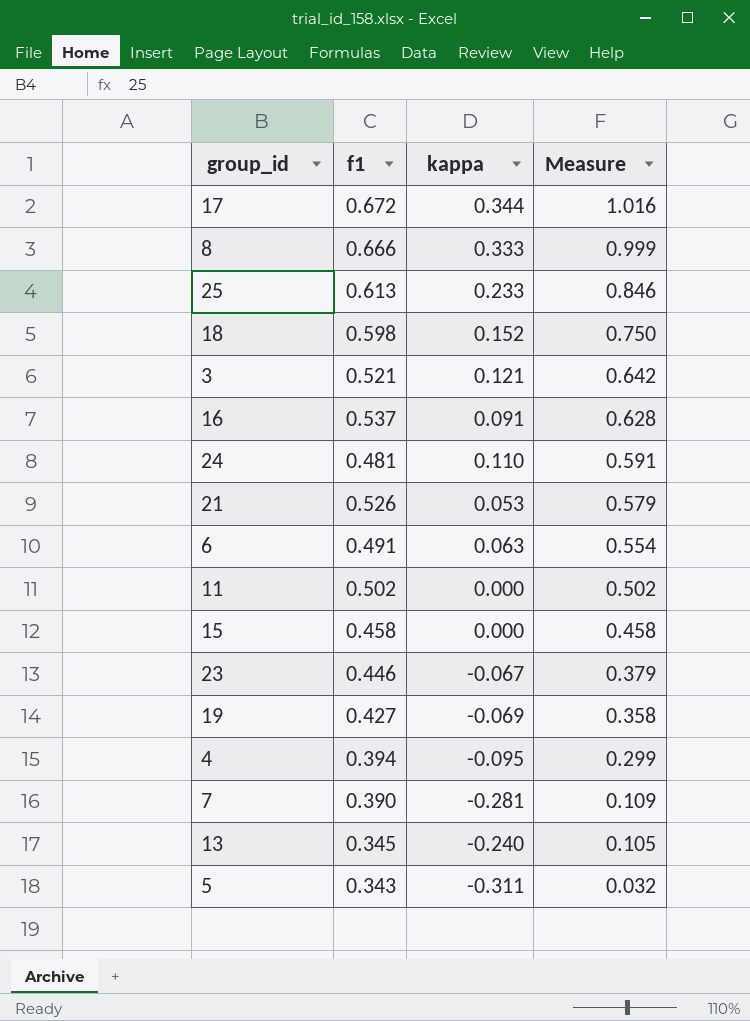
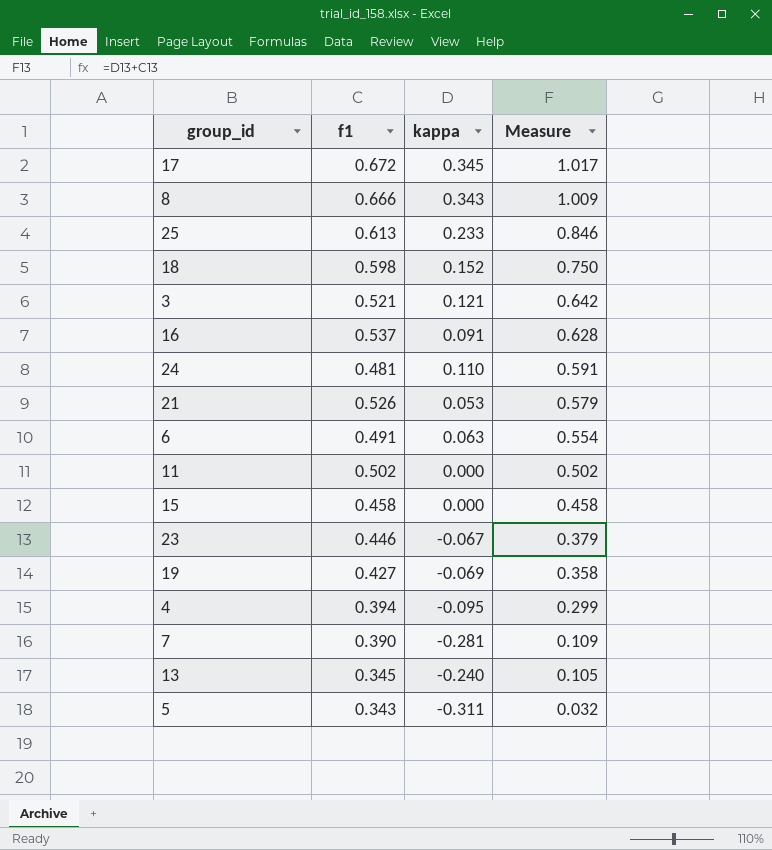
17 | kappa: 0.344 -> 0.345
17 | Measure: 1.016 -> 1.017
8 | kappa: 0.333 -> 0.343
8 | Measure: 0.999 -> 1.009

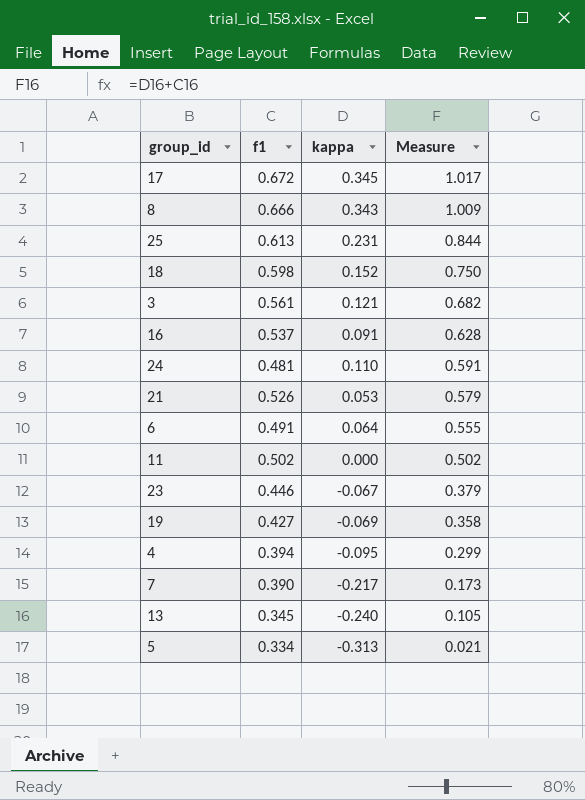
row 15: 0.458 | 0.000 | 0.458 -> none
25 | kappa: 0.233 -> 0.231
25 | Measure: 0.846 -> 0.844
3 | f1: 0.521 -> 0.561
3 | Measure: 0.642 -> 0.682
6 | kappa: 0.063 -> 0.064
6 | Measure: 0.554 -> 0.555
7 | kappa: -0.281 -> -0.217
7 | Measure: 0.109 -> 0.173
5 | f1: 0.343 -> 0.334
5 | kappa: -0.311 -> -0.313
5 | Measure: 0.032 -> 0.021

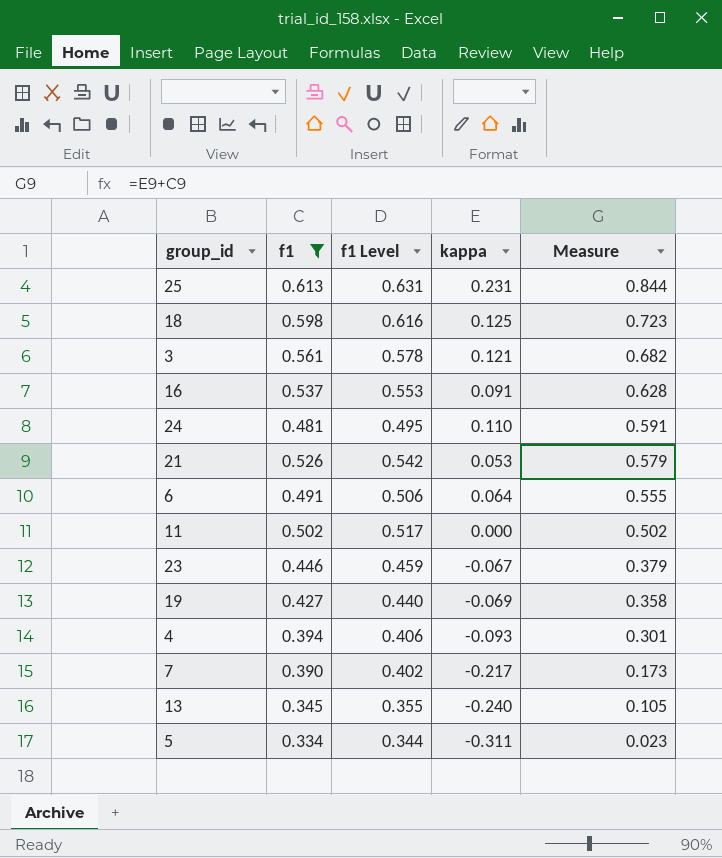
filter: none -> f1 <= 0.613
column f1 Level | formula: none -> [f1] * 1.03
18 | kappa: 0.152 -> 0.125
18 | Measure: 0.750 -> 0.723
4 | kappa: -0.095 -> -0.093
4 | Measure: 0.299 -> 0.301
5 | kappa: -0.313 -> -0.311
5 | Measure: 0.021 -> 0.023

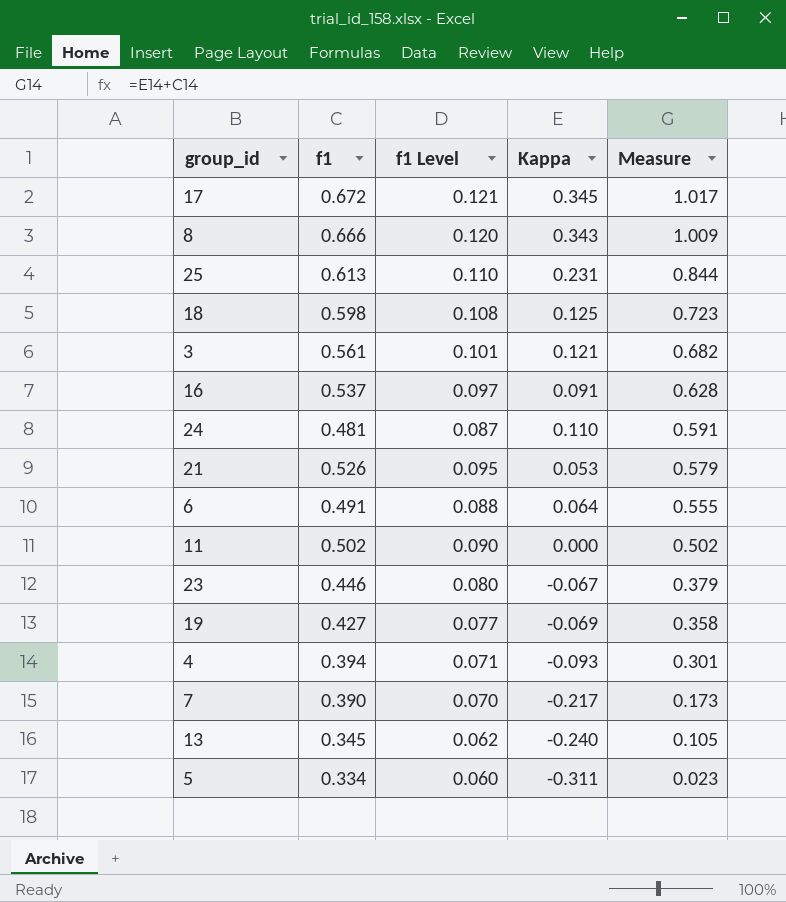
filter: f1 <= 0.613 -> none
column f1 Level | formula: [f1] * 1.03 -> [f1] * 0.18
column name: kappa -> Kappa

